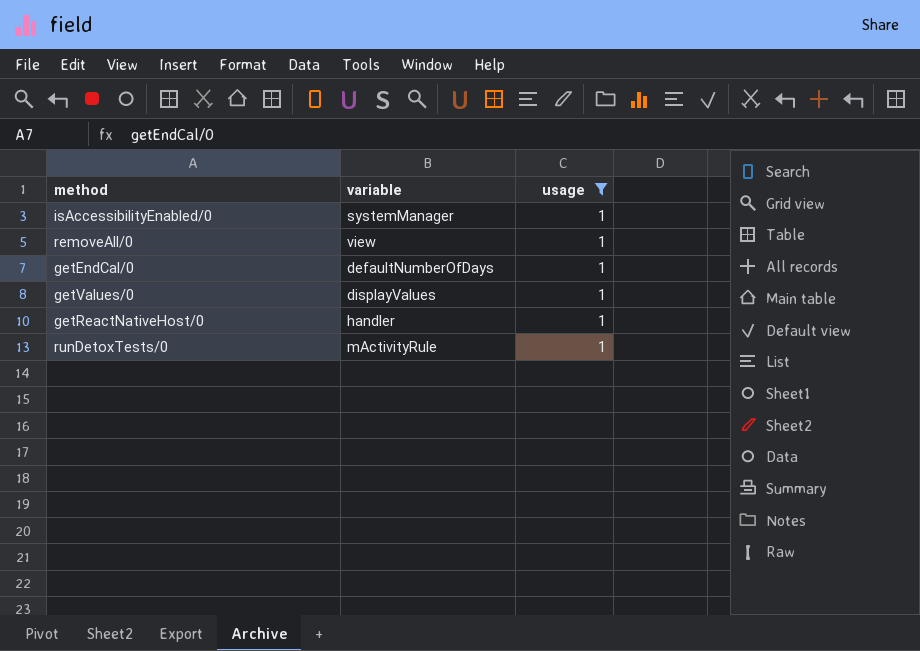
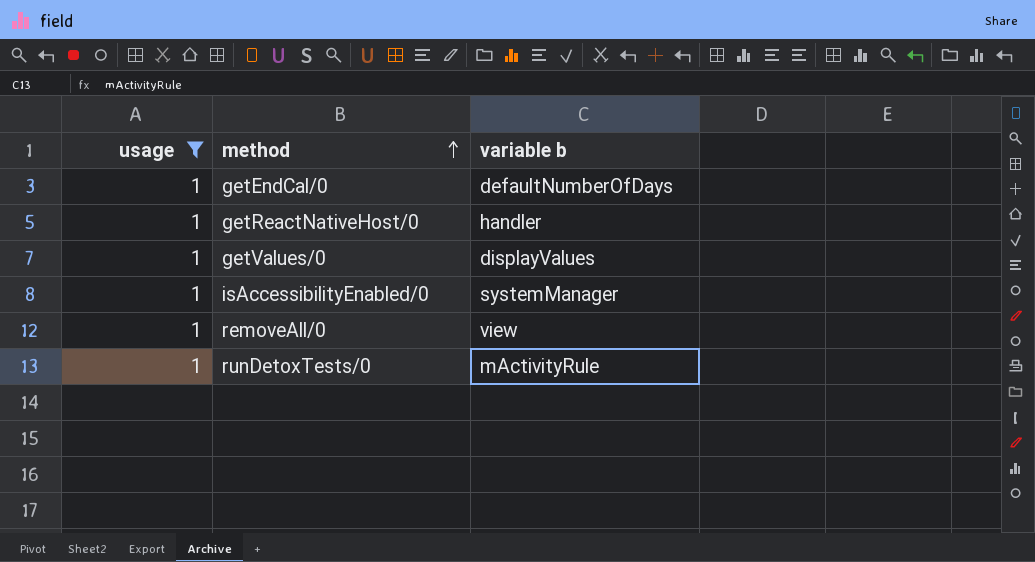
row order: none -> method ascending
column usage | position: 3 -> 1
column name: variable -> variable b

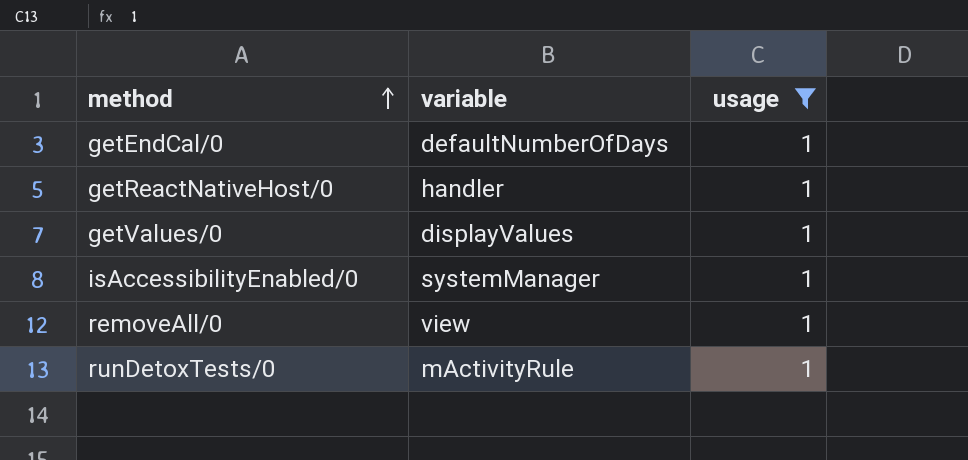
column name: variable b -> variable
column usage | position: 1 -> 3

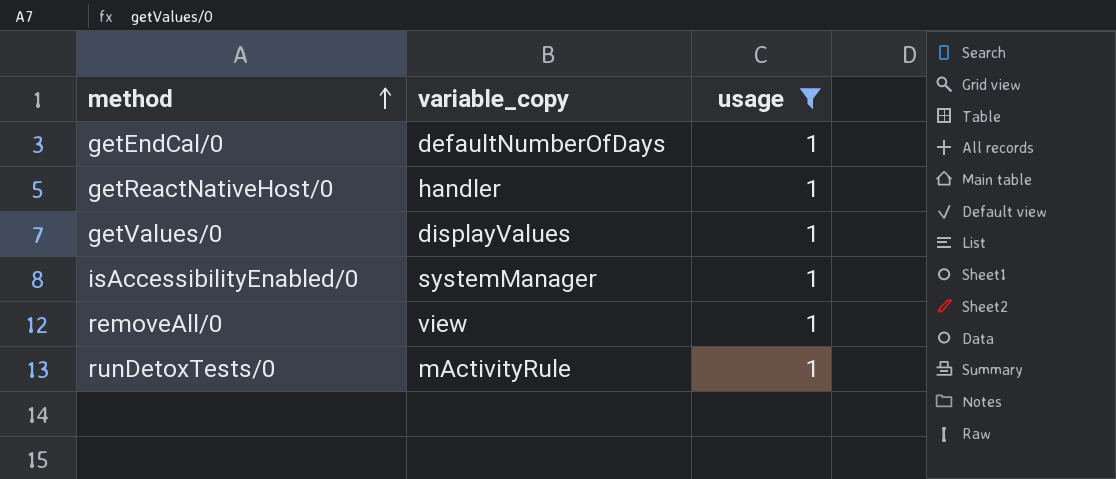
column name: variable -> variable_copy

